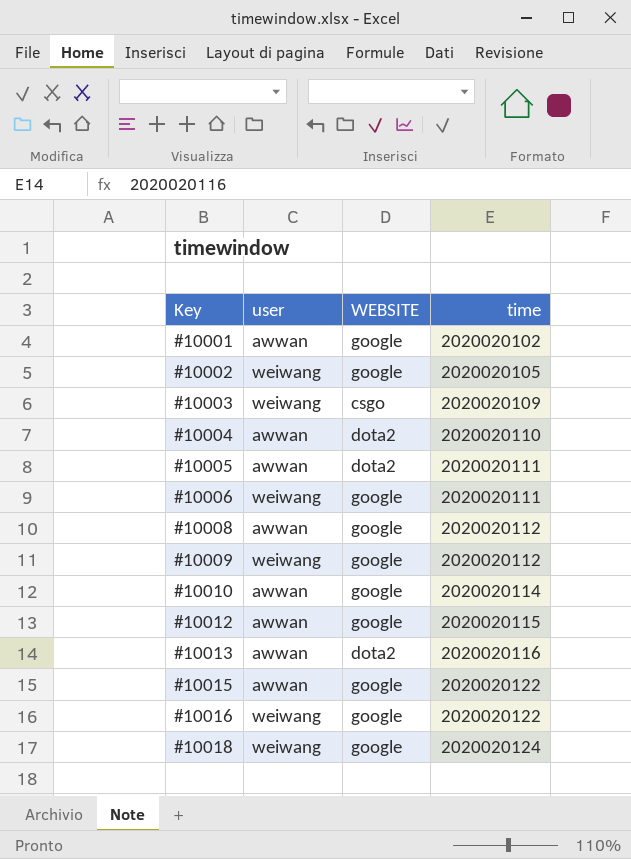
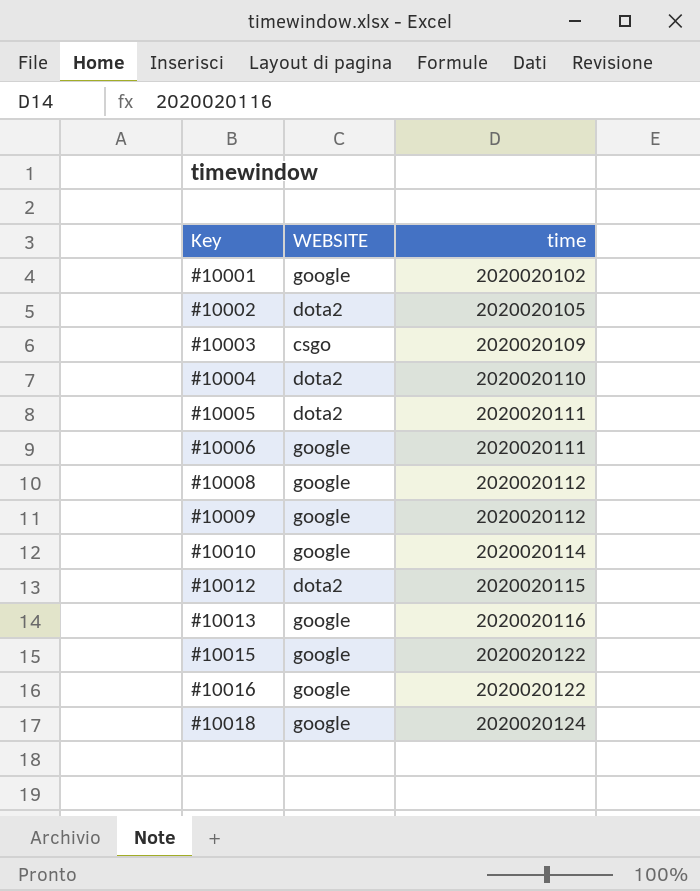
column user | position: 2 -> none
#10002 | WEBSITE: google -> dota2
#10012 | WEBSITE: google -> dota2
#10013 | WEBSITE: dota2 -> google

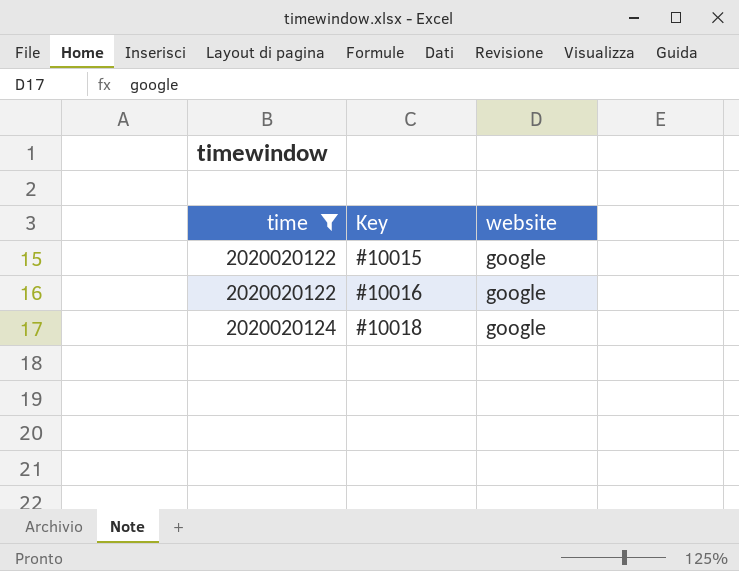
filter: none -> time >= 2020020122
column time | position: 3 -> 1
column name: WEBSITE -> website

